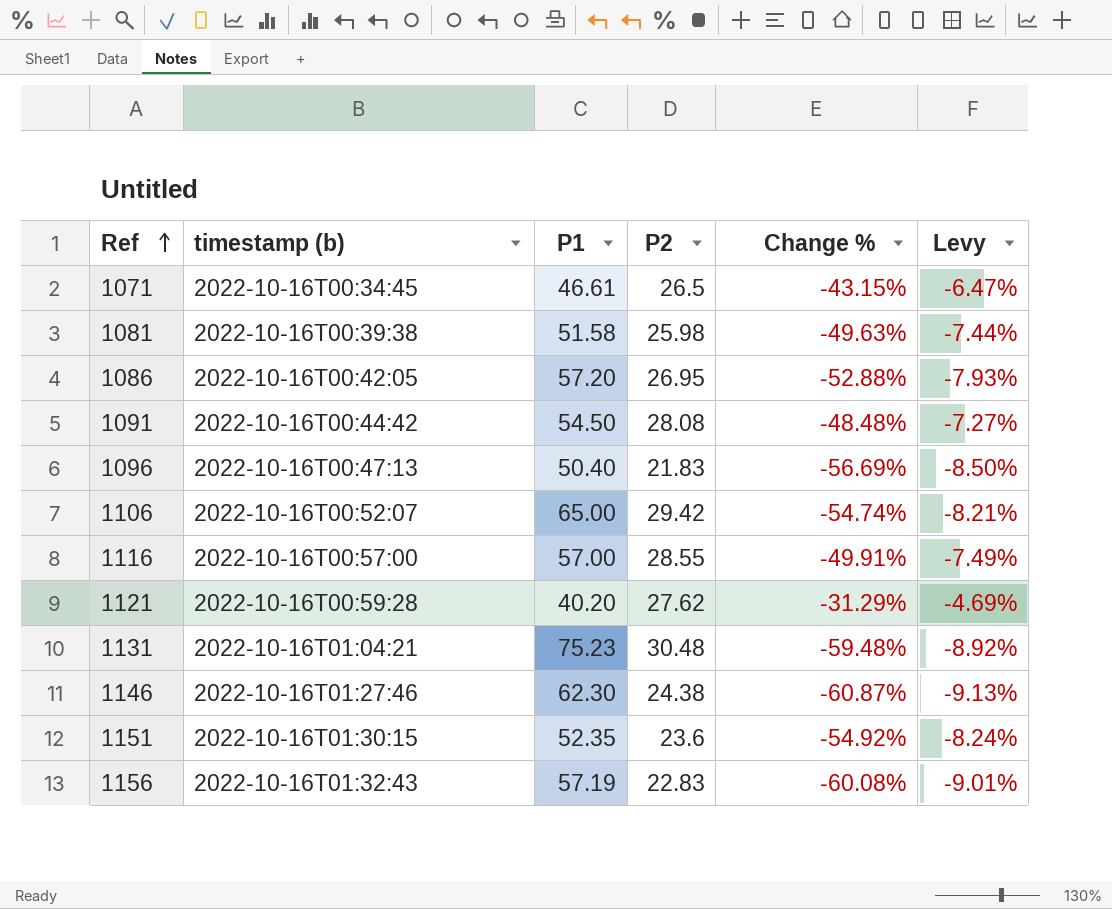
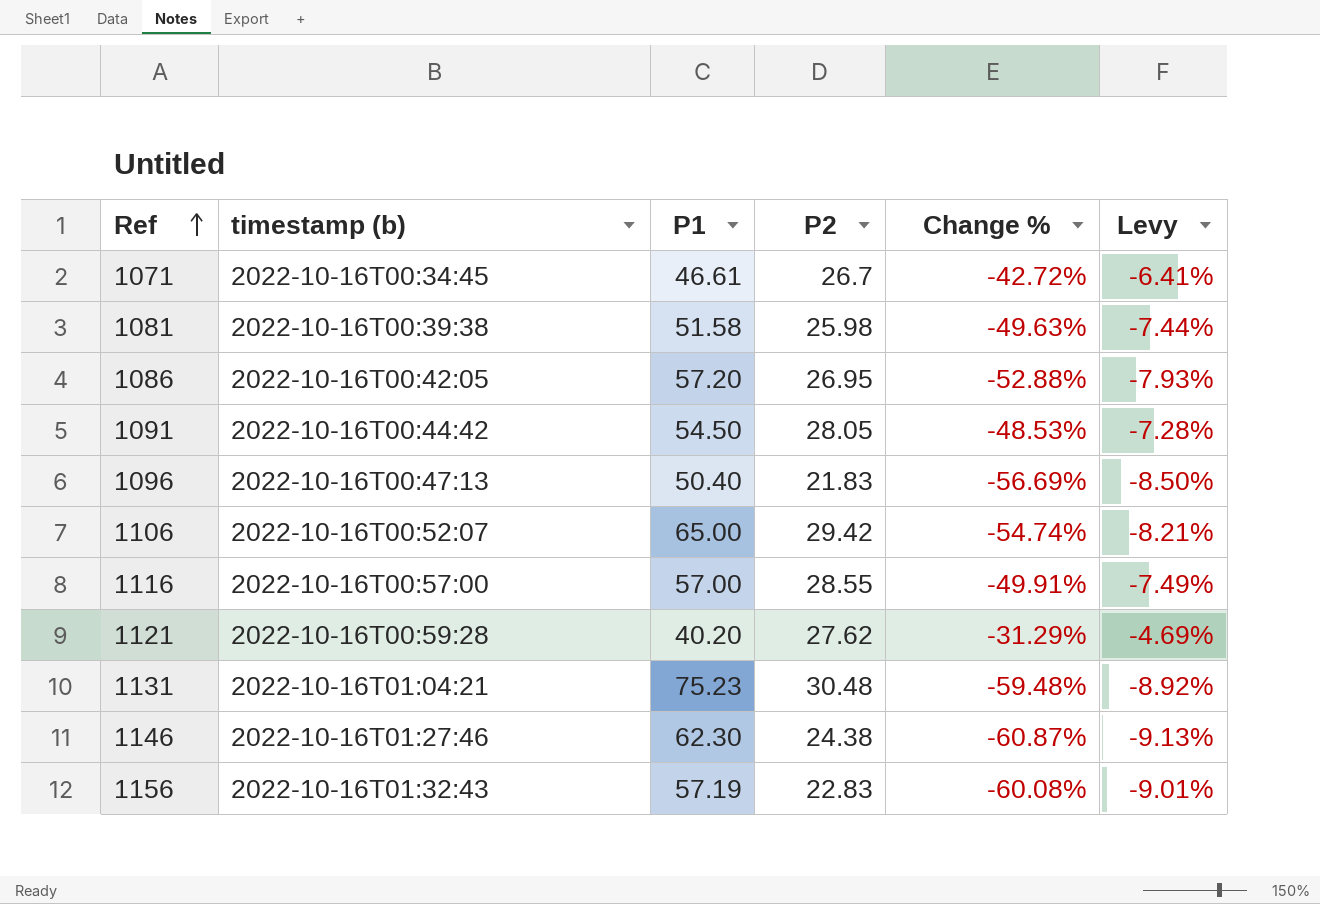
row 1151: 2022-10-16T01:30:15 | 52.35 | 23.6 | -54.92% | -8.24% -> none
1071 | P2: 26.5 -> 26.7
1071 | Change %: -43.15% -> -42.72%
1071 | Levy: -6.47% -> -6.41%
1091 | P2: 28.08 -> 28.05
1091 | Change %: -48.48% -> -48.53%
1091 | Levy: -7.27% -> -7.28%

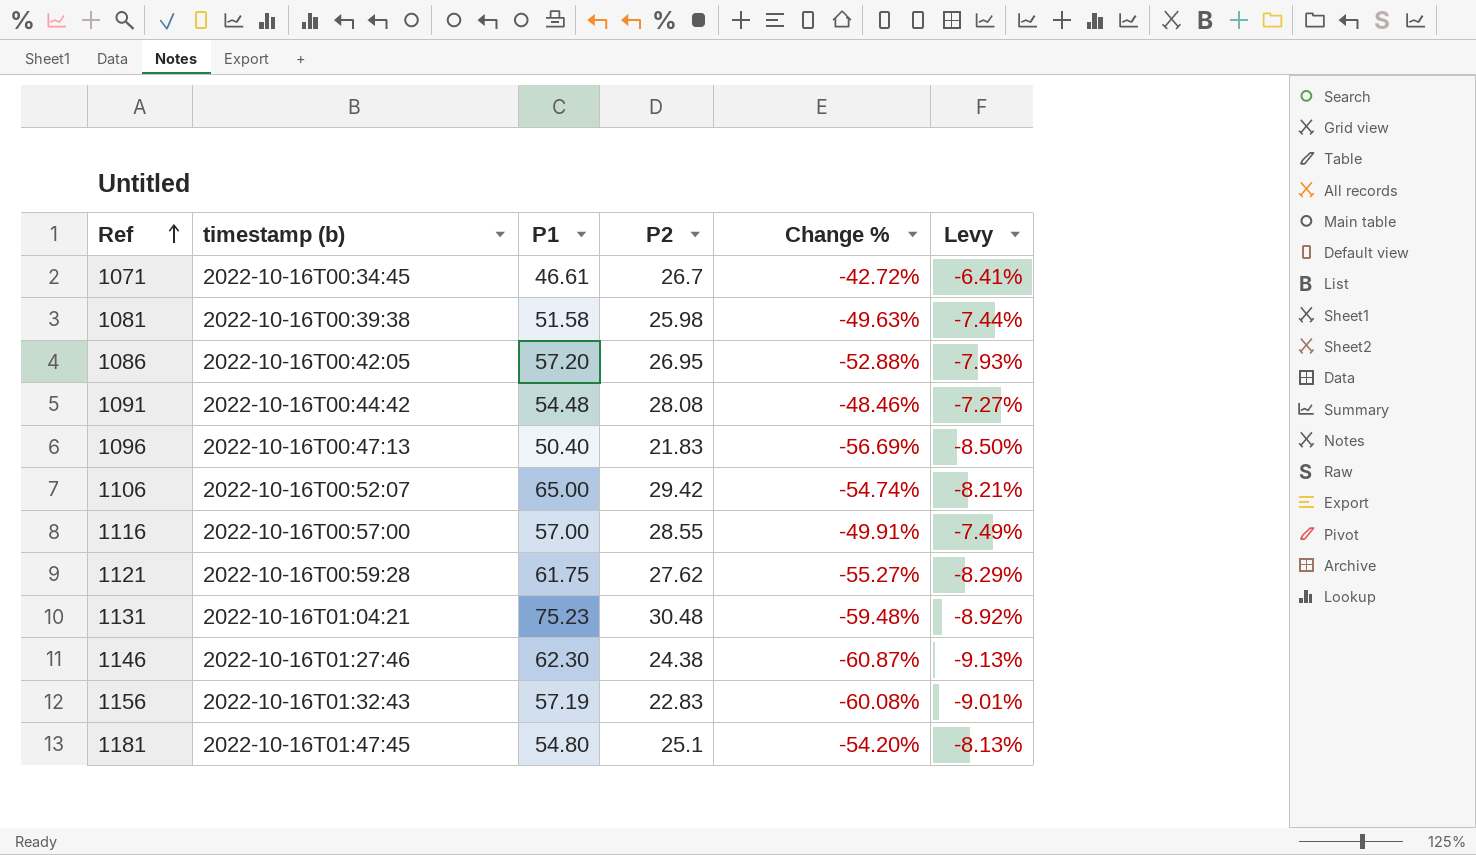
1091 | P1: 54.50 -> 54.48
1091 | P2: 28.05 -> 28.08
1091 | Change %: -48.53% -> -48.46%
1091 | Levy: -7.28% -> -7.27%
1121 | P1: 40.20 -> 61.75
1121 | Change %: -31.29% -> -55.27%
1121 | Levy: -4.69% -> -8.29%
row 1181: none -> 2022-10-16T01:47:45 | 54.80 | 25.1 | -54.20% | -8.13%

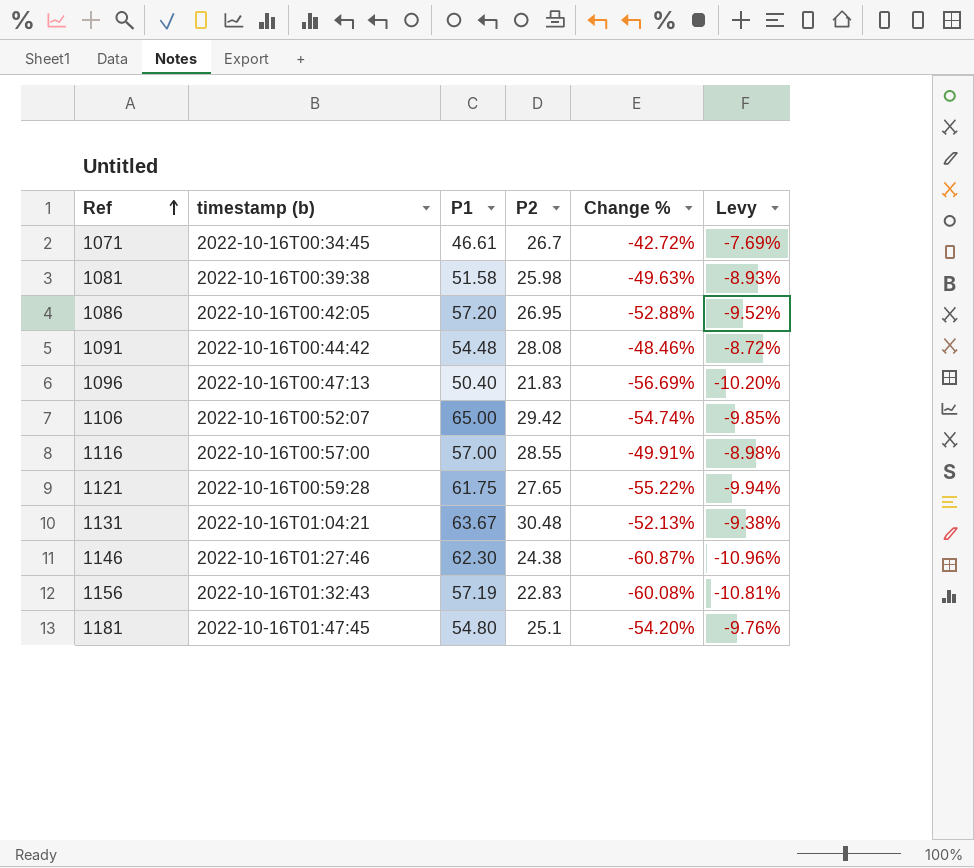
column Levy | formula: [Change %] * 0.15 -> [Change %] * 0.18
1121 | P2: 27.62 -> 27.65
1121 | Change %: -55.27% -> -55.22%
1131 | P1: 75.23 -> 63.67
1131 | Change %: -59.48% -> -52.13%

